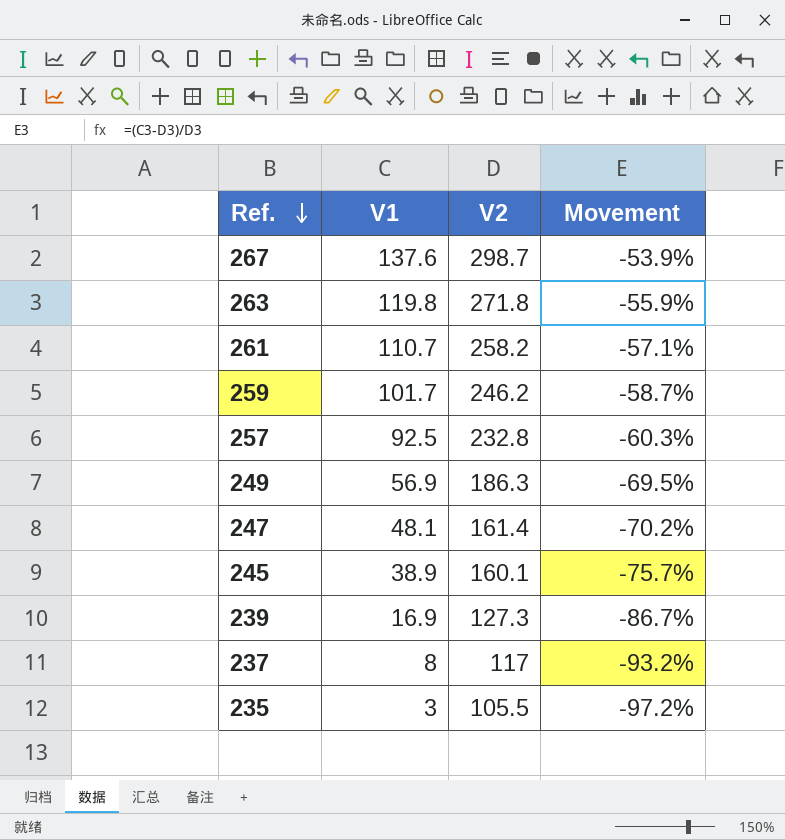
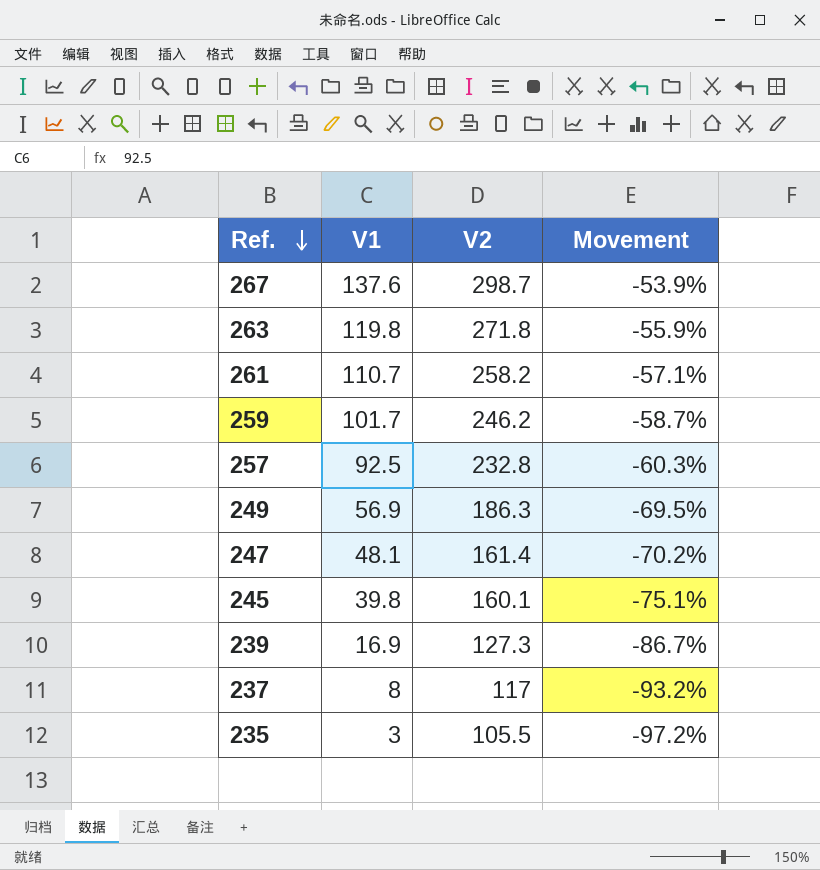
245 | V1: 38.9 -> 39.8
245 | Movement: -75.7% -> -75.1%

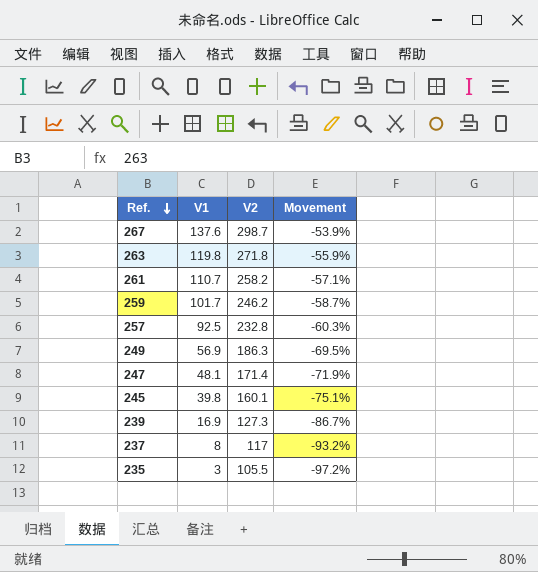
247 | V2: 161.4 -> 171.4
247 | Movement: -70.2% -> -71.9%

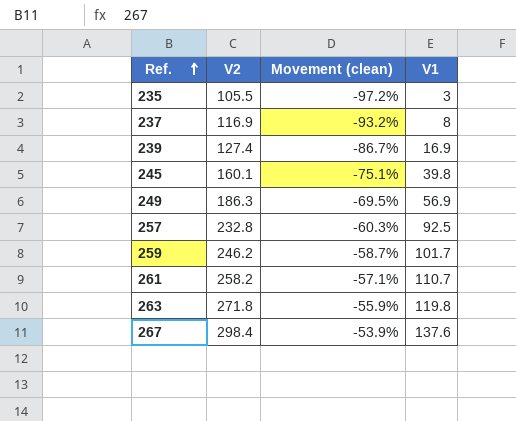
row order: Ref. descending -> Ref. ascending
column name: Movement -> Movement (clean)
column V1 | position: 2 -> 4
row 247: 48.1 | 171.4 | -71.9% -> none
237 | V2: 117 -> 116.9
239 | V2: 127.3 -> 127.4
267 | V2: 298.7 -> 298.4

